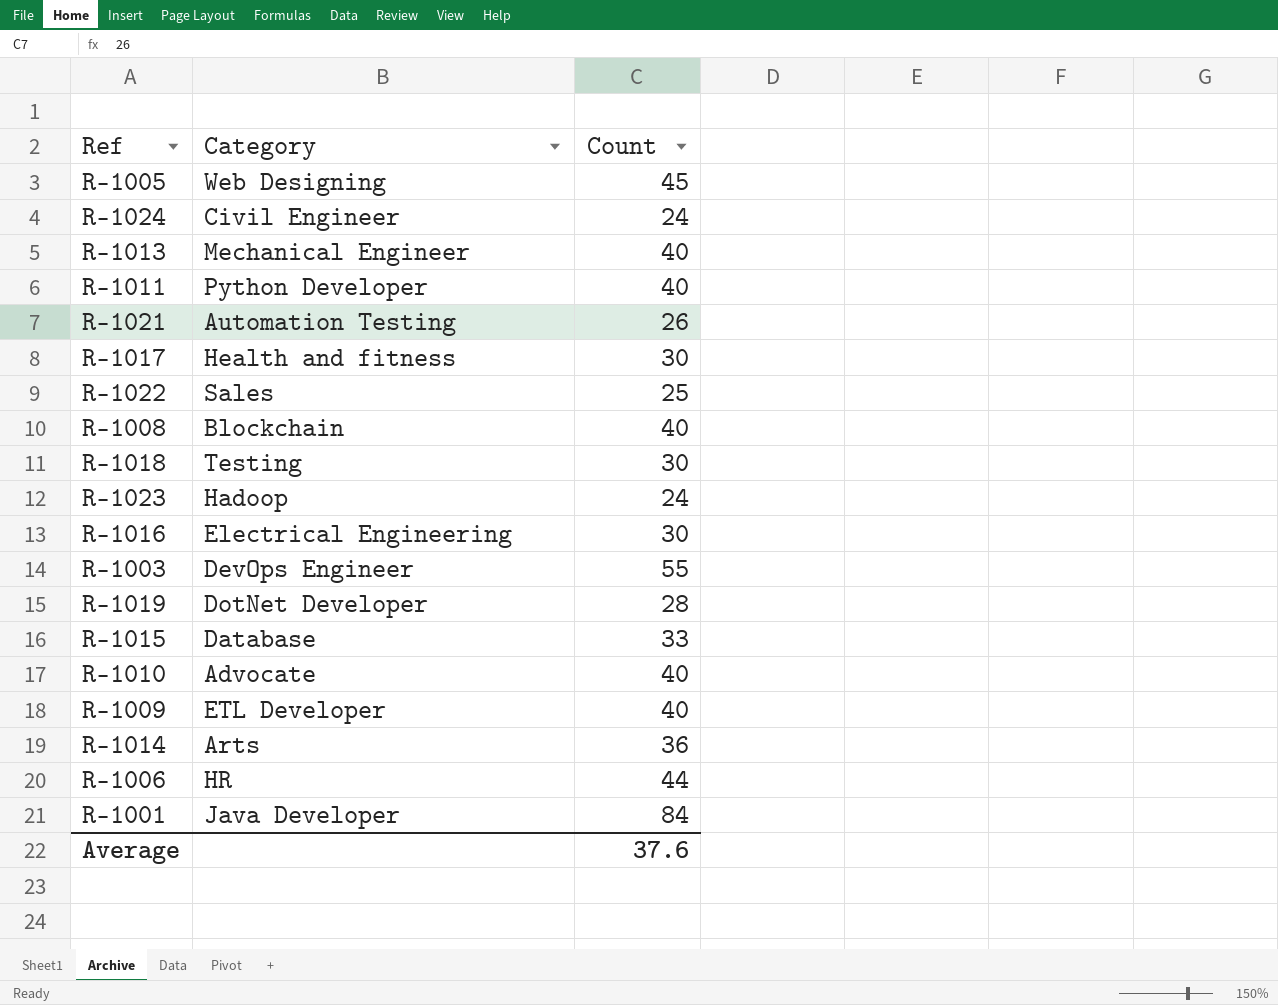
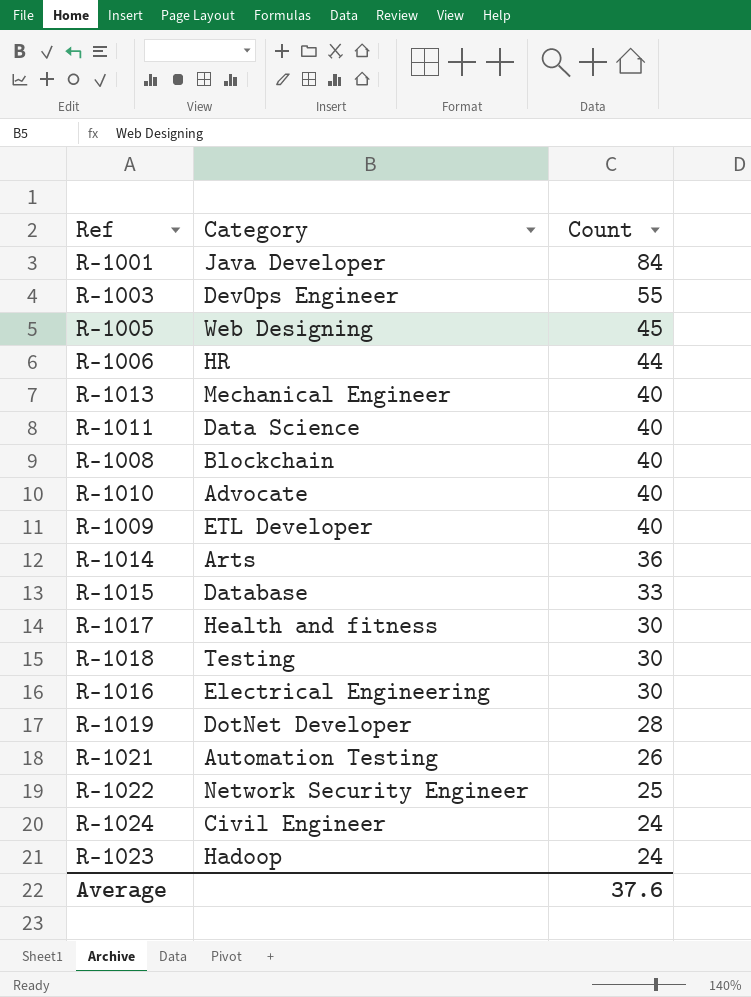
row order: none -> Count descending
R-1011 | Category: Python Developer -> Data Science
R-1022 | Category: Sales -> Network Security Engineer

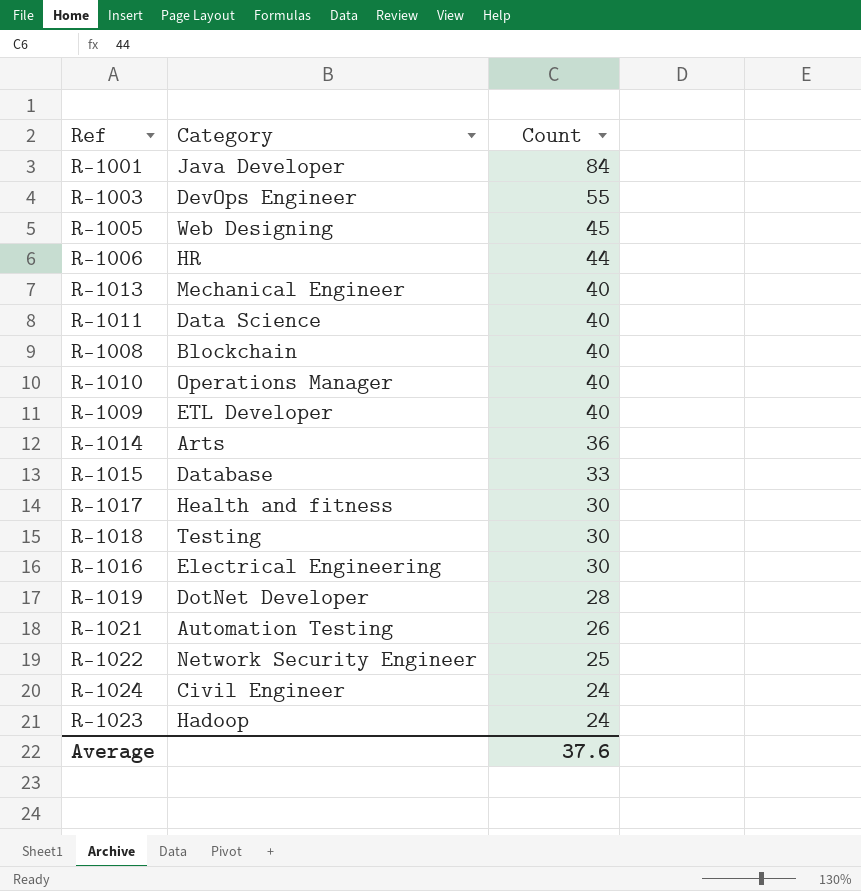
R-1010 | Category: Advocate -> Operations Manager

